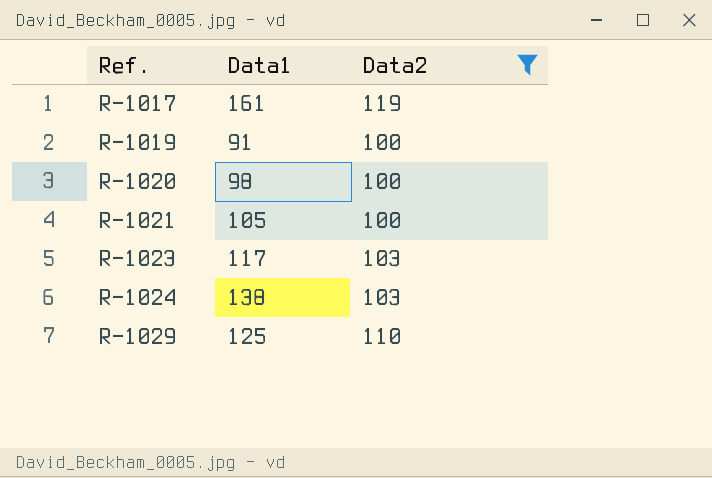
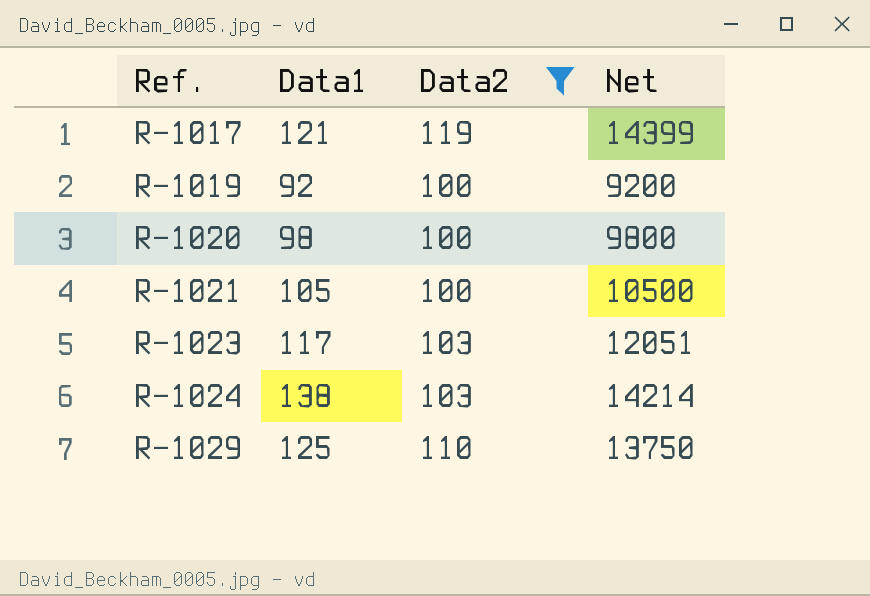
column Net | formula: none -> [Data1] * [Data2]
R-1017 | Data1: 161 -> 121
R-1019 | Data1: 91 -> 92

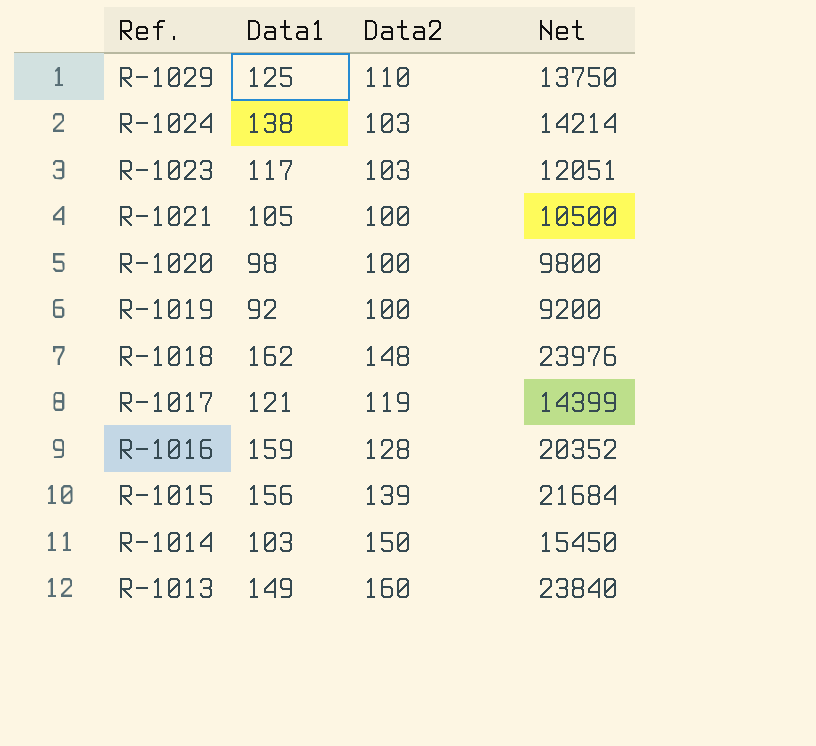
filter: Data2 <= 119 -> none
row order: Ref. ascending -> Ref. descending

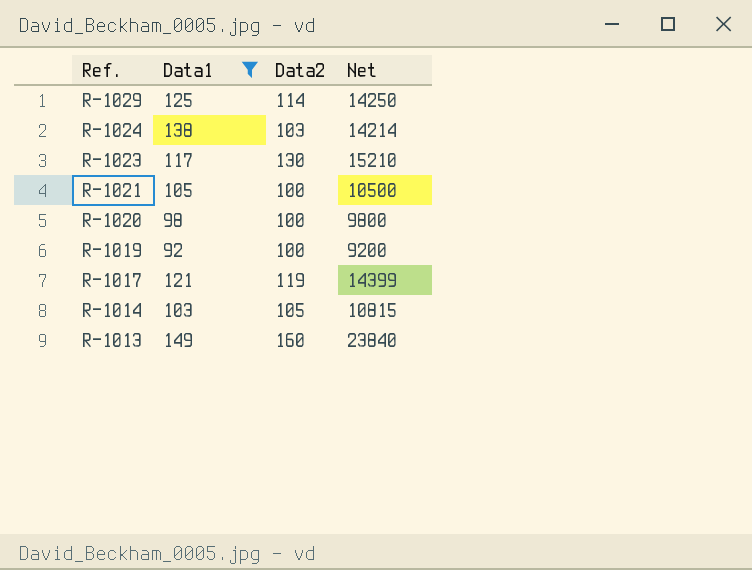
filter: none -> Data1 <= 149
R-1029 | Data2: 110 -> 114
R-1029 | Net: 13750 -> 14250
R-1023 | Data2: 103 -> 130
R-1023 | Net: 12051 -> 15210
R-1014 | Data2: 150 -> 105
R-1014 | Net: 15450 -> 10815

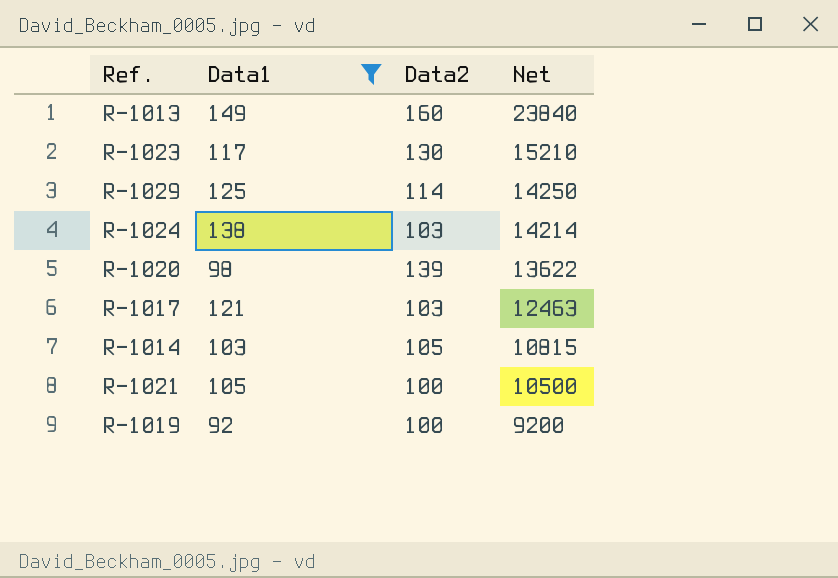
row order: Ref. descending -> Net descending
R-1020 | Data2: 100 -> 139
R-1020 | Net: 9800 -> 13622
R-1017 | Data2: 119 -> 103
R-1017 | Net: 14399 -> 12463

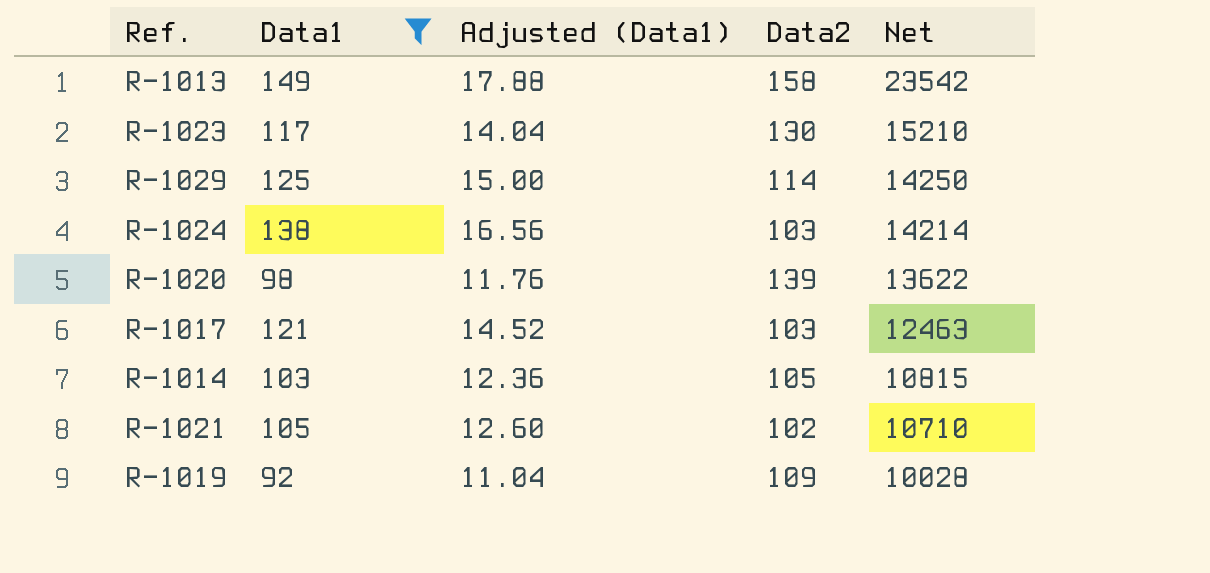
column Adjusted (Data1) | formula: none -> [Data1] * 0.12
R-1013 | Data2: 160 -> 158
R-1013 | Net: 23840 -> 23542
R-1021 | Data2: 100 -> 102
R-1021 | Net: 10500 -> 10710
R-1019 | Data2: 100 -> 109
R-1019 | Net: 9200 -> 10028

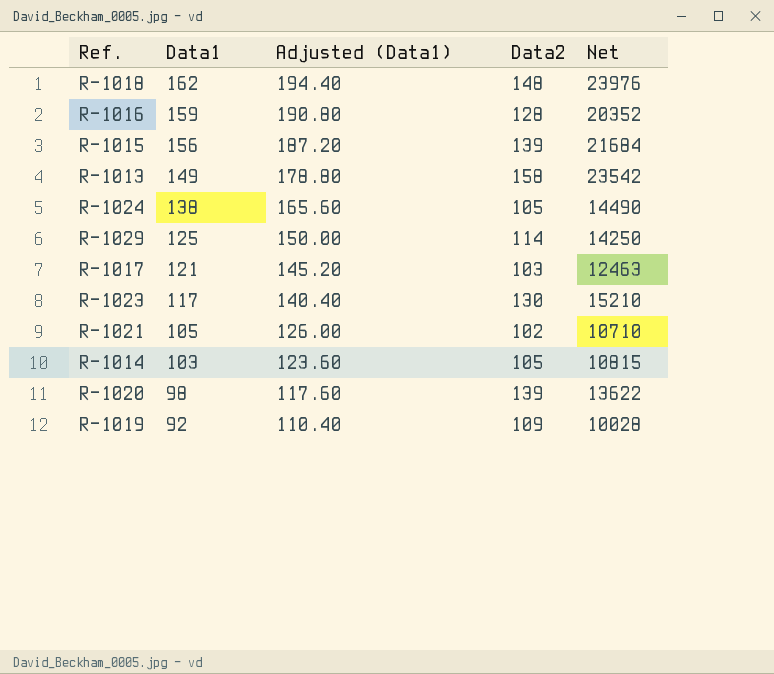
filter: Data1 <= 149 -> none
row order: Net descending -> Data1 descending
column Adjusted (Data1) | formula: [Data1] * 0.12 -> [Data1] * 1.2
R-1024 | Data2: 103 -> 105
R-1024 | Net: 14214 -> 14490

